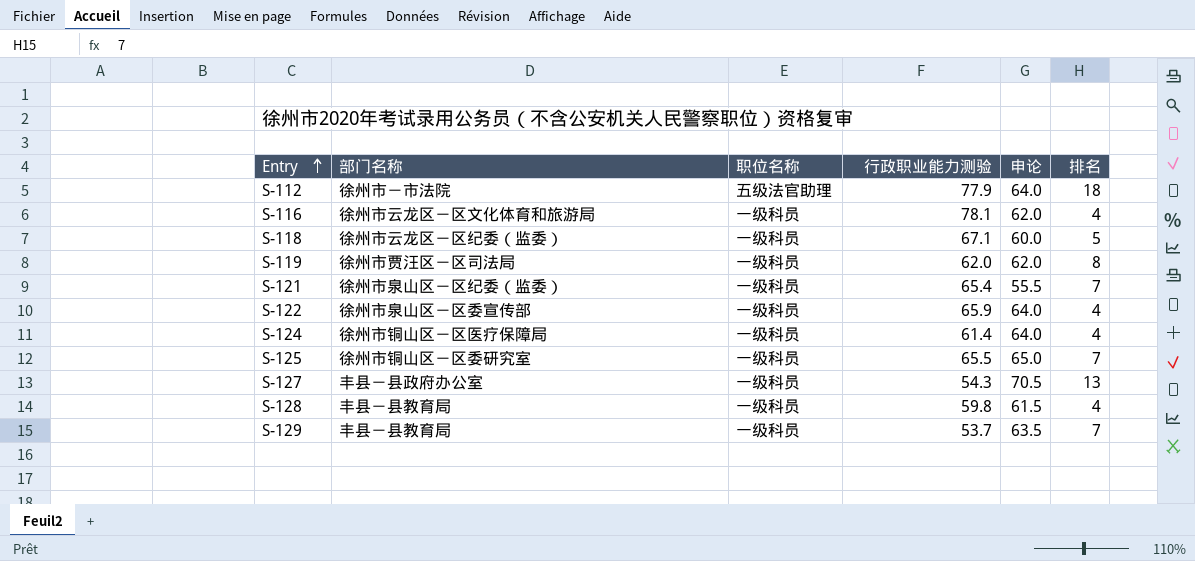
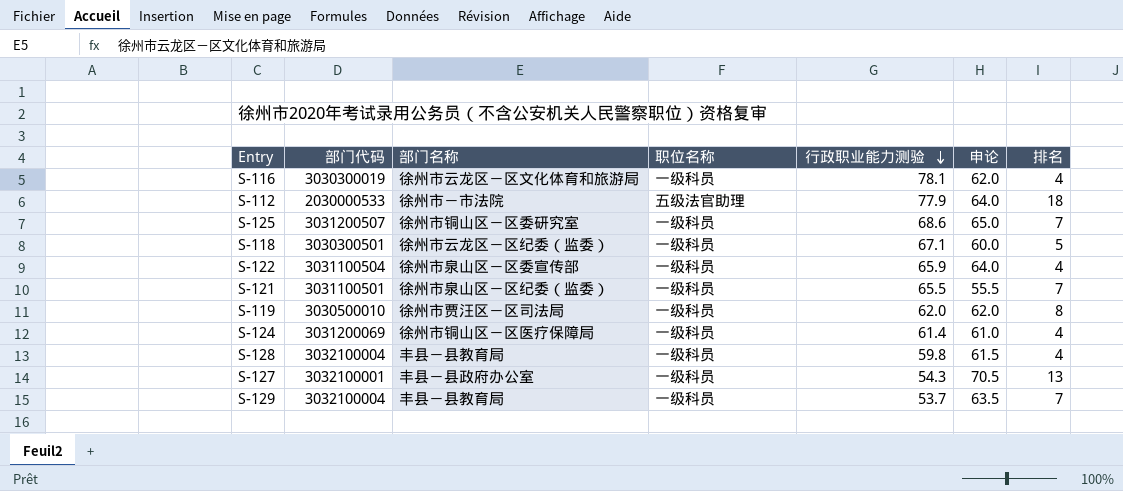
row order: Entry ascending -> 行政职业能力测验 descending
column 部门代码 | position: none -> 2
S-125 | 行政职业能力测验: 65.5 -> 68.6
S-121 | 行政职业能力测验: 65.4 -> 65.5
S-124 | 申论: 64.0 -> 61.0

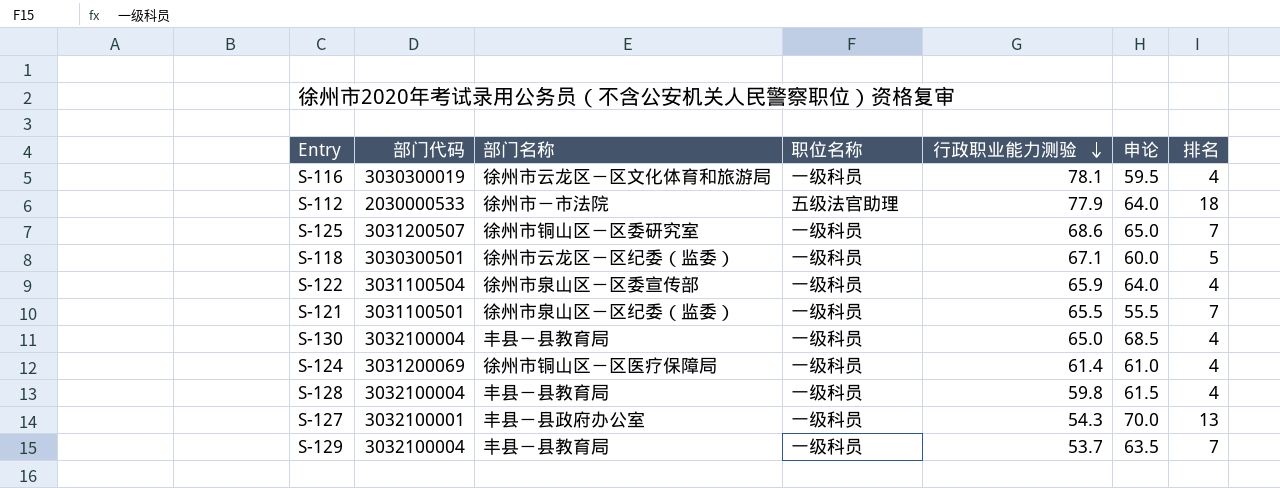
row S-119: 3030500010 | 徐州市贾汪区－区司法局 | 一级科员 | 62.0 | 62.0 | 8 -> none
S-116 | 申论: 62.0 -> 59.5
row S-130: none -> 3032100004 | 丰县－县教育局 | 一级科员 | 65.0 | 68.5 | 4
S-127 | 申论: 70.5 -> 70.0

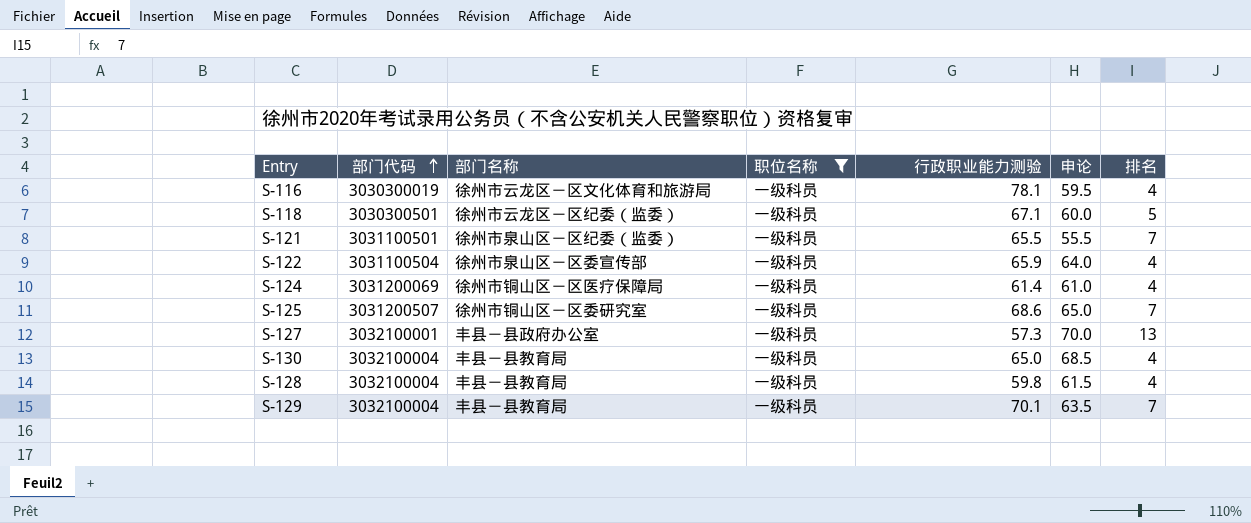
filter: none -> 职位名称 = 一级科员
row order: 行政职业能力测验 descending -> 部门代码 ascending
S-127 | 行政职业能力测验: 54.3 -> 57.3
S-129 | 行政职业能力测验: 53.7 -> 70.1

